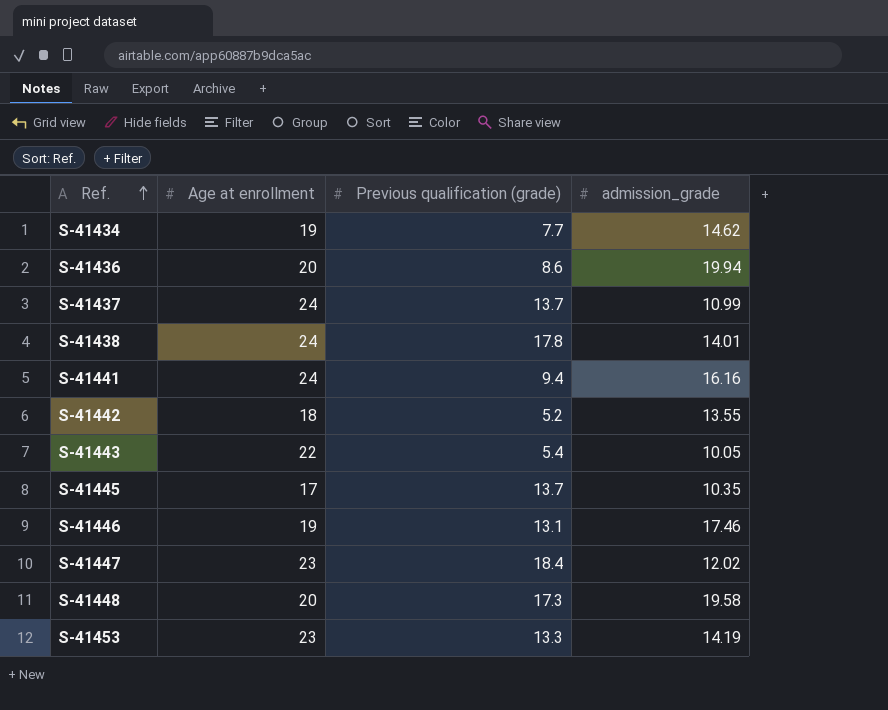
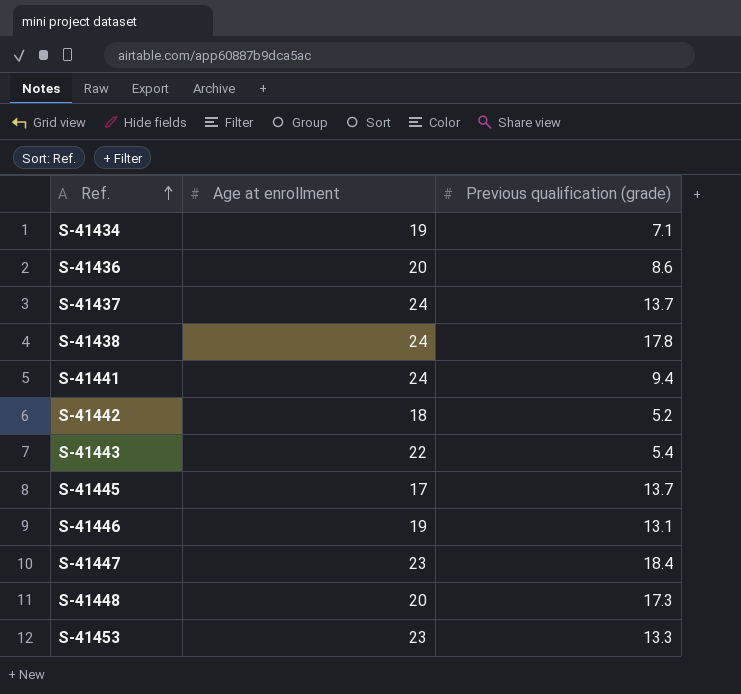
column admission_grade | position: 4 -> none
S-41434 | Previous qualification (grade): 7.7 -> 7.1

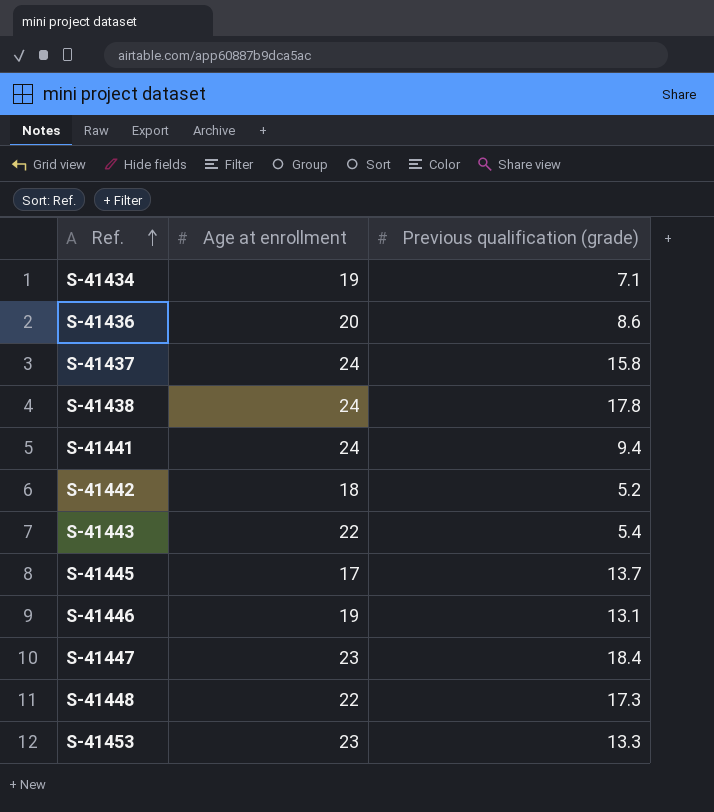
S-41437 | Previous qualification (grade): 13.7 -> 15.8
S-41448 | Age at enrollment: 20 -> 22

